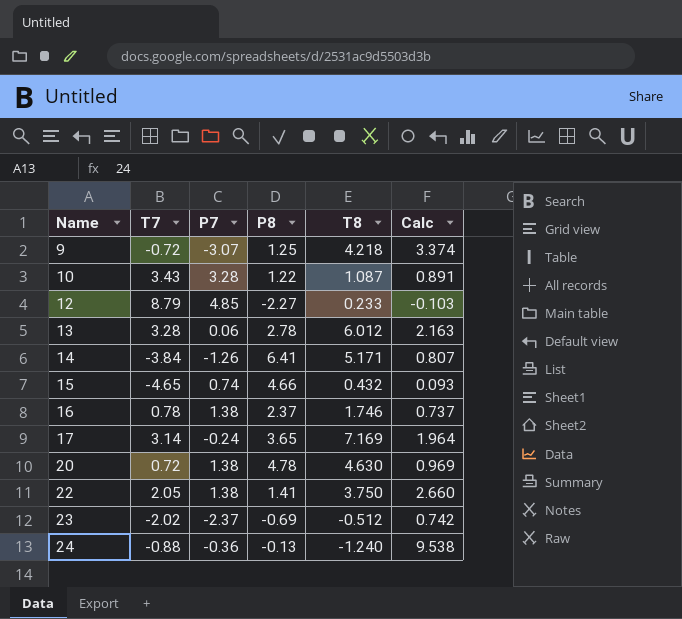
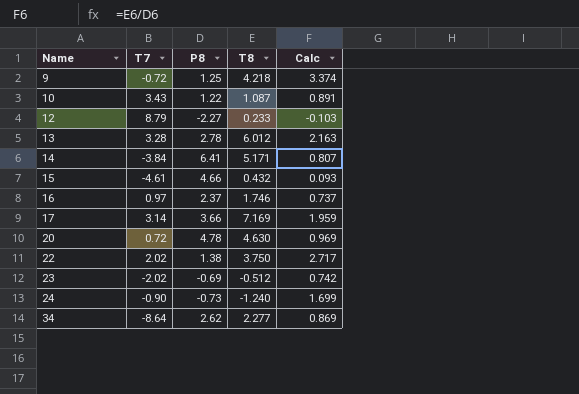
column P7 | position: 3 -> none
15 | T7: -4.65 -> -4.61
16 | T7: 0.78 -> 0.97
17 | P8: 3.65 -> 3.66
17 | Calc: 1.964 -> 1.959
22 | T7: 2.05 -> 2.02
22 | P8: 1.41 -> 1.38
22 | Calc: 2.660 -> 2.717
24 | T7: -0.88 -> -0.90
24 | P8: -0.13 -> -0.73
24 | Calc: 9.538 -> 1.699
row 34: none -> -8.64 | 2.62 | 2.277 | 0.869

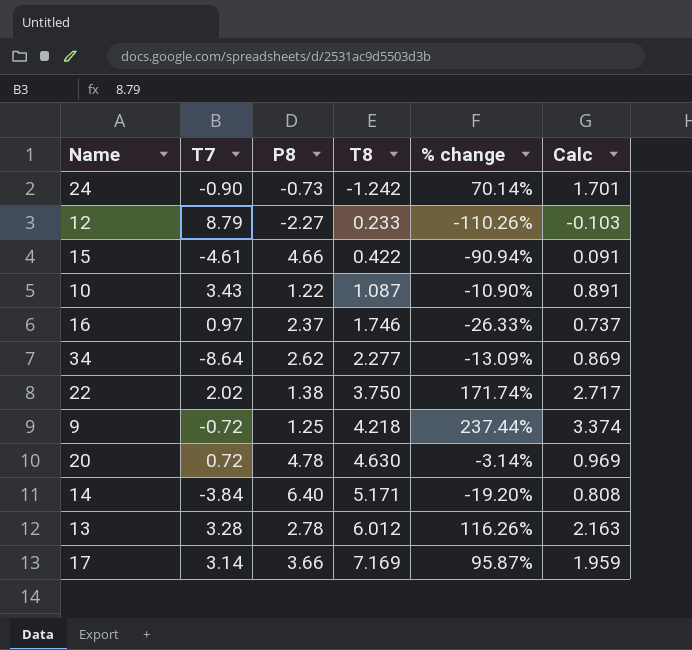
row order: Name ascending -> T8 ascending
column % change | formula: none -> ([T8] - [P8]) / [P8]
row 23: -2.02 | -0.69 | -0.512 | 0.742 -> none
24 | T8: -1.240 -> -1.242
24 | Calc: 1.699 -> 1.701
15 | T8: 0.432 -> 0.422
15 | Calc: 0.093 -> 0.091
14 | P8: 6.41 -> 6.40
14 | Calc: 0.807 -> 0.808

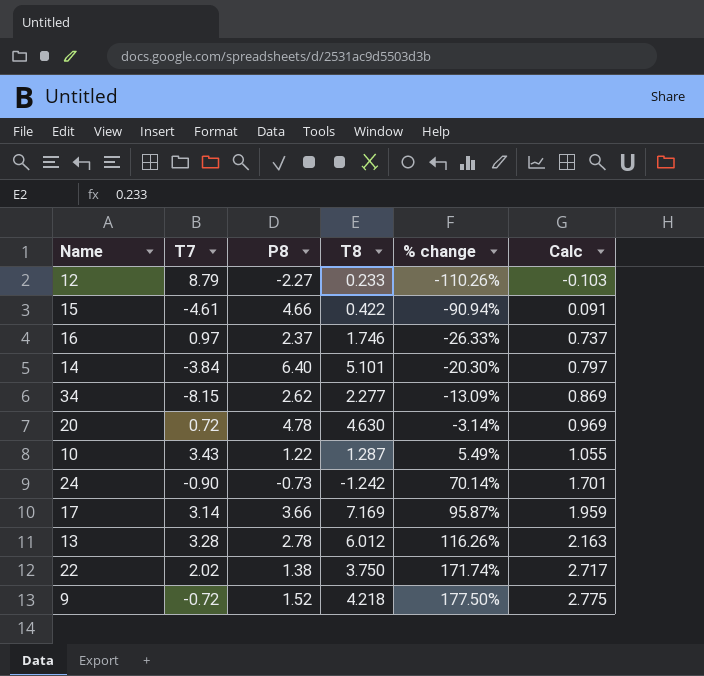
row order: T8 ascending -> % change ascending
14 | T8: 5.171 -> 5.101
14 | % change: -19.20% -> -20.30%
14 | Calc: 0.808 -> 0.797
34 | T7: -8.64 -> -8.15
10 | T8: 1.087 -> 1.287
10 | % change: -10.90% -> 5.49%
10 | Calc: 0.891 -> 1.055
9 | P8: 1.25 -> 1.52
9 | % change: 237.44% -> 177.50%
9 | Calc: 3.374 -> 2.775

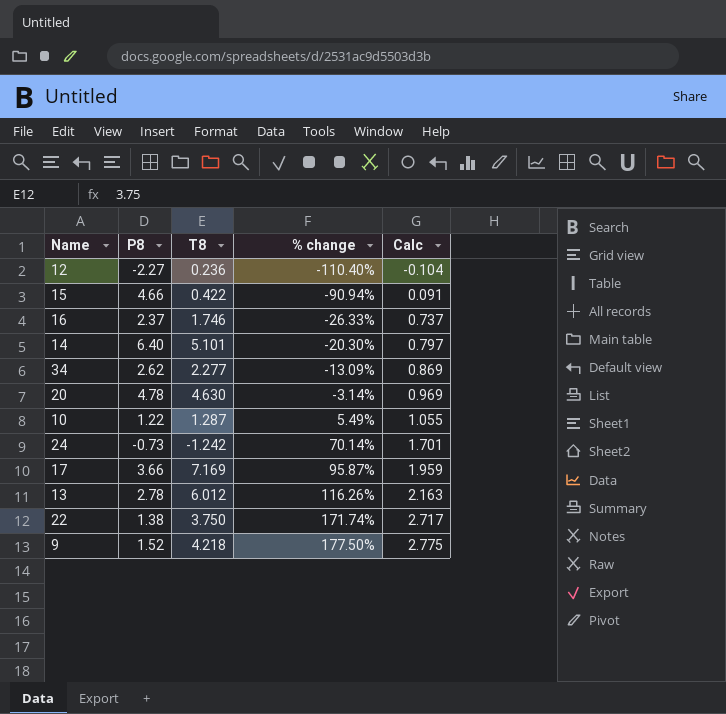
column T7 | position: 2 -> none
12 | T8: 0.233 -> 0.236
12 | % change: -110.26% -> -110.40%
12 | Calc: -0.103 -> -0.104

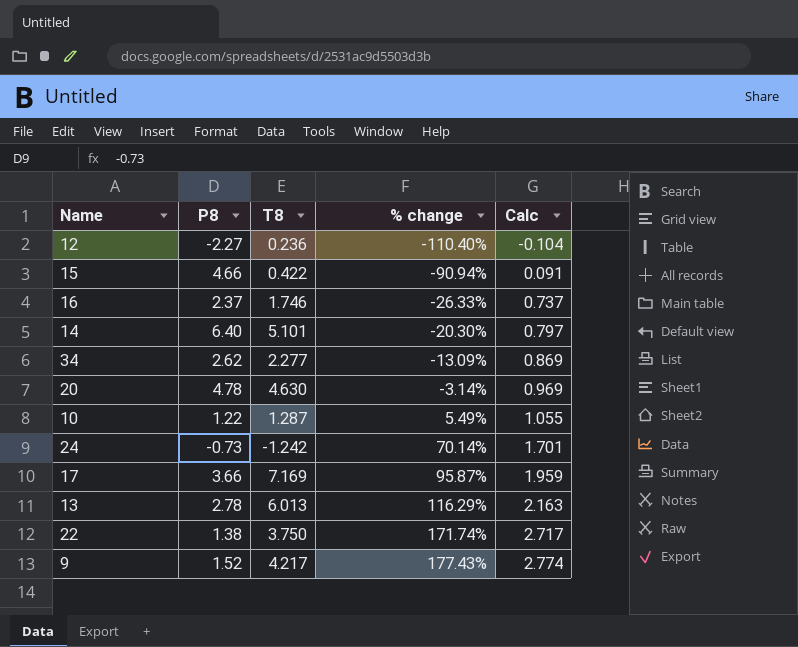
13 | T8: 6.012 -> 6.013
13 | % change: 116.26% -> 116.29%
9 | T8: 4.218 -> 4.217
9 | % change: 177.50% -> 177.43%
9 | Calc: 2.775 -> 2.774

